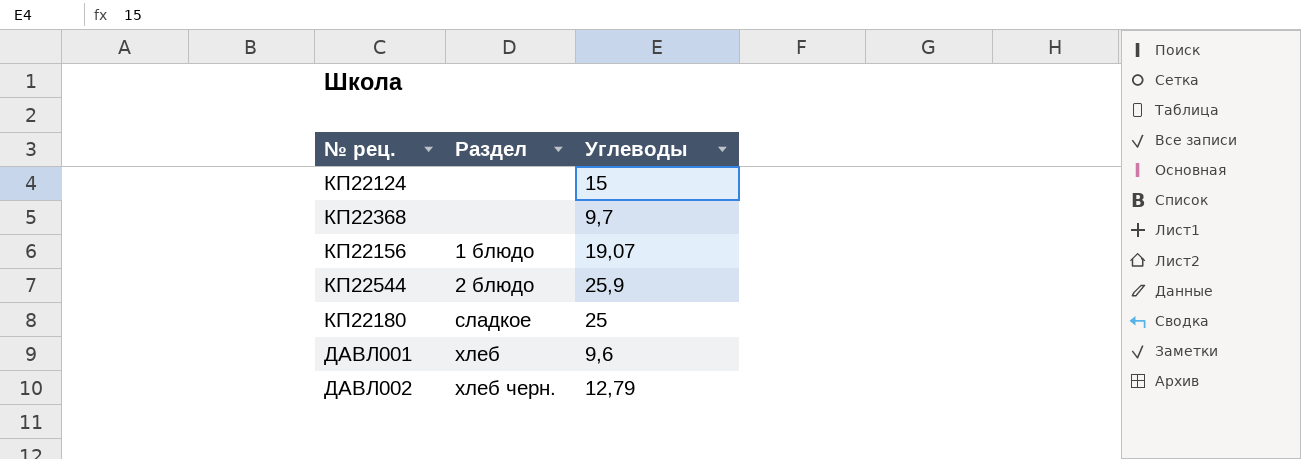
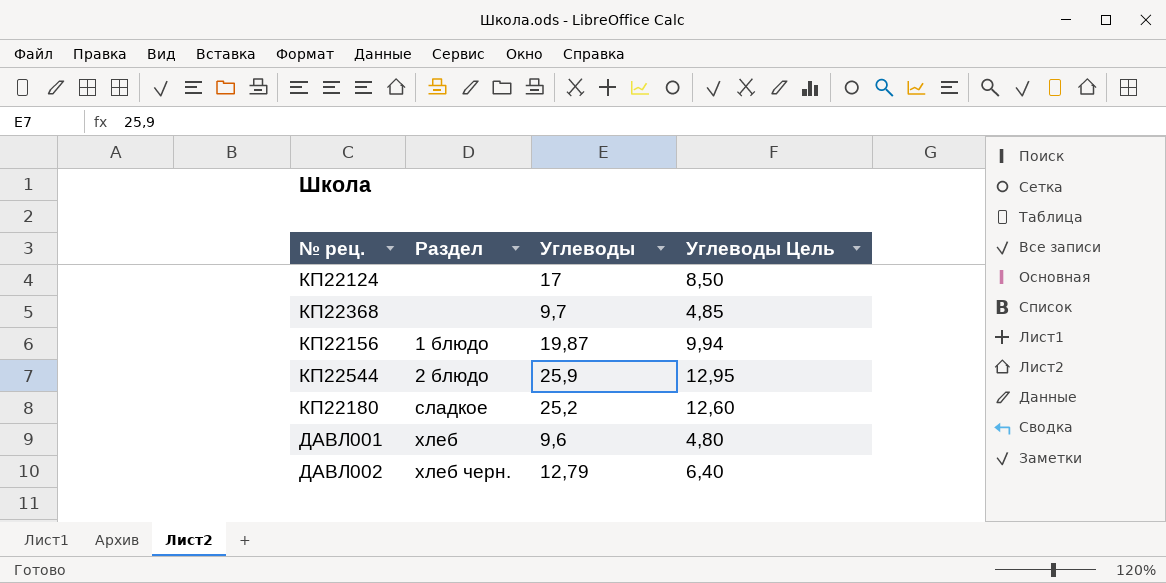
column Углеводы Цель | formula: none -> [Углеводы] * 0,5
КП22124 | Углеводы: 15 -> 17
КП22156 | Углеводы: 19,07 -> 19,87
КП22180 | Углеводы: 25 -> 25,2

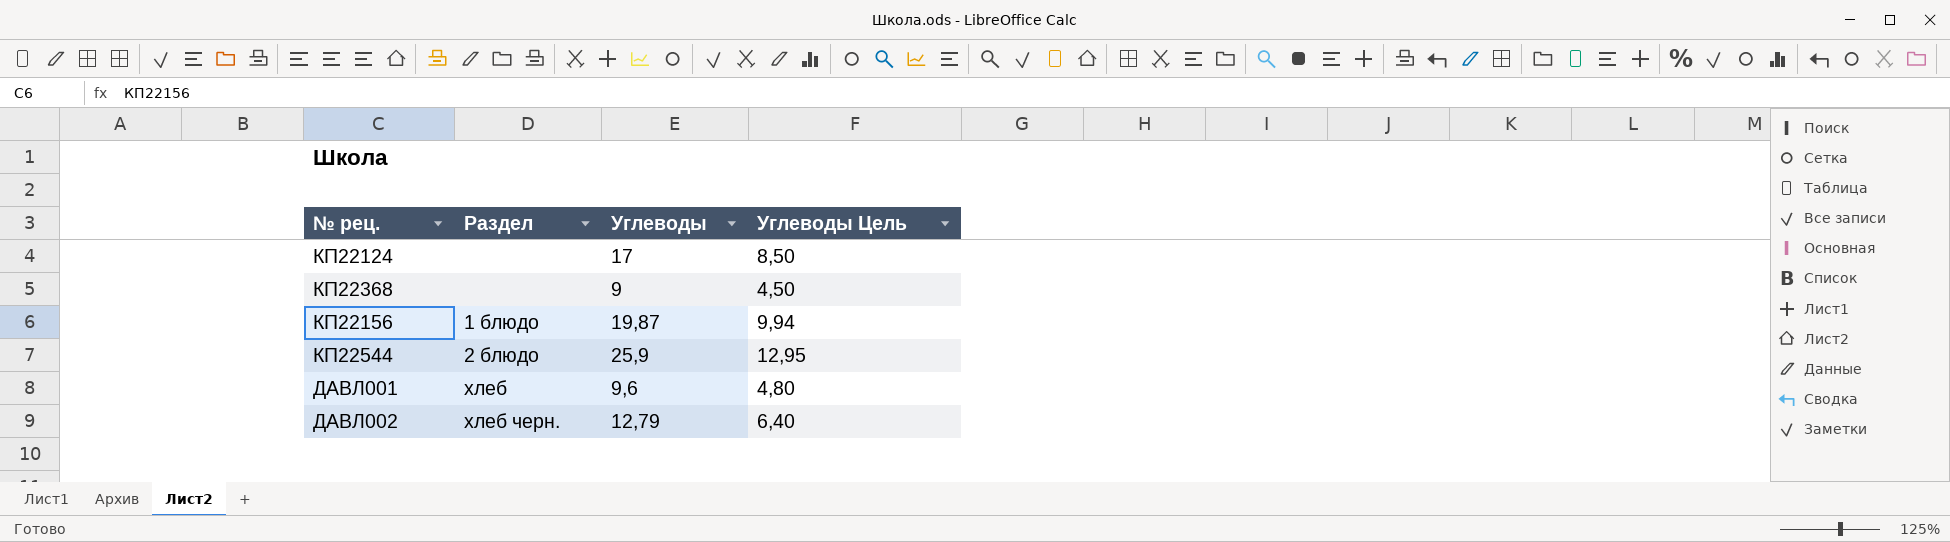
row КП22180: сладкое | 25,2 | 12,60 -> none
КП22368 | Углеводы: 9,7 -> 9
КП22368 | Углеводы Цель: 4,85 -> 4,50

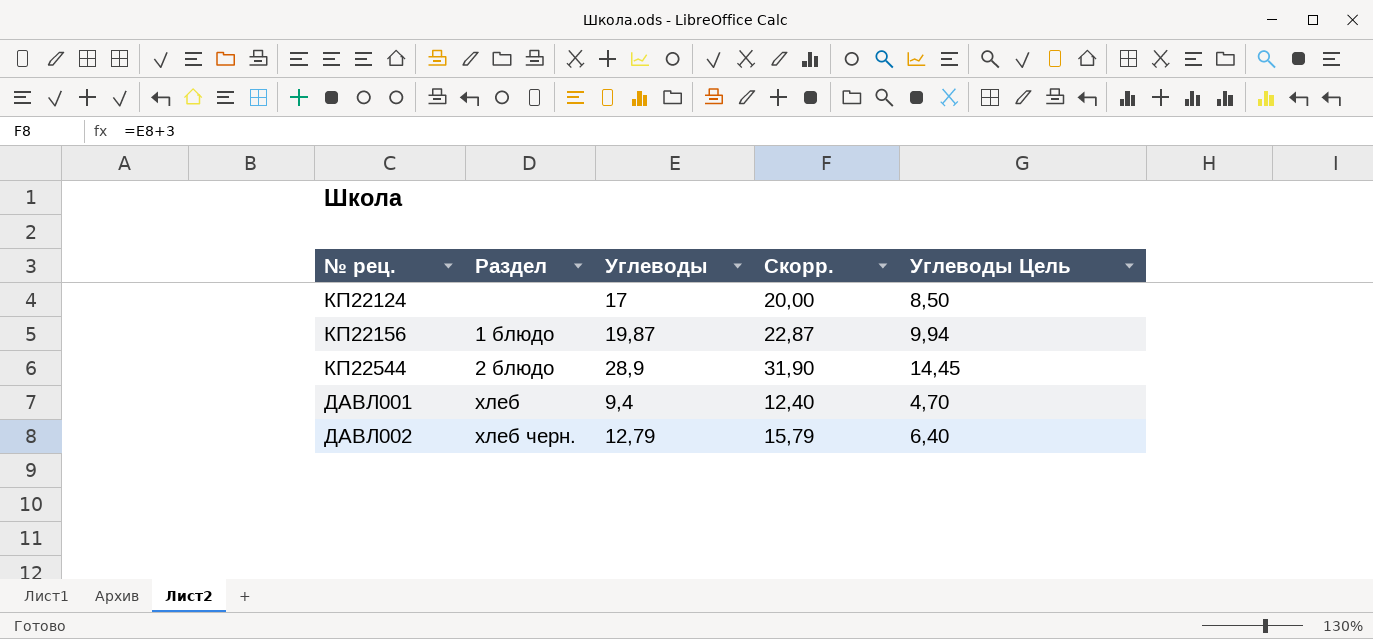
column Скорр. | formula: none -> [Углеводы] + 3
row КП22368: none | 9 | 4,50 -> none
КП22544 | Углеводы: 25,9 -> 28,9
КП22544 | Углеводы Цель: 12,95 -> 14,45
ДАВЛ001 | Углеводы: 9,6 -> 9,4
ДАВЛ001 | Углеводы Цель: 4,80 -> 4,70

